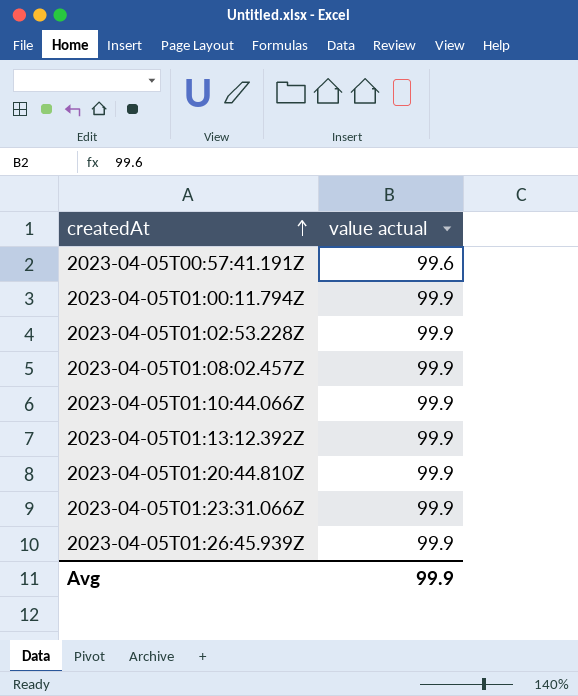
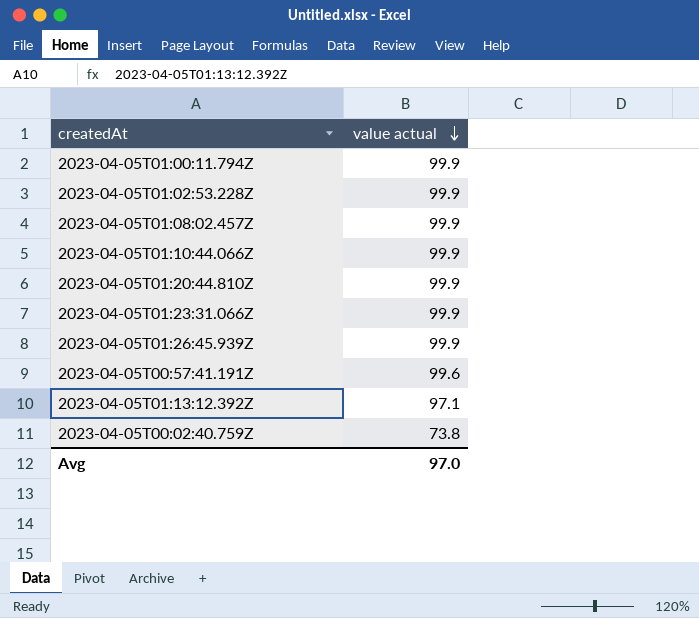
row order: createdAt ascending -> value actual descending
2023-04-05T01:13:12.392Z | value actual: 99.9 -> 97.1
row 2023-04-05T00:02:40.759Z: none -> 73.8
Avg | value actual: 99.9 -> 97.0

